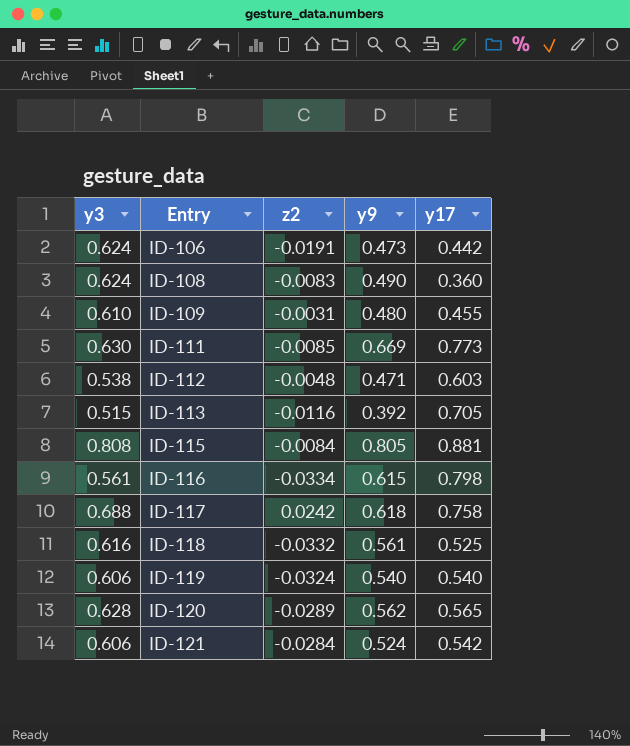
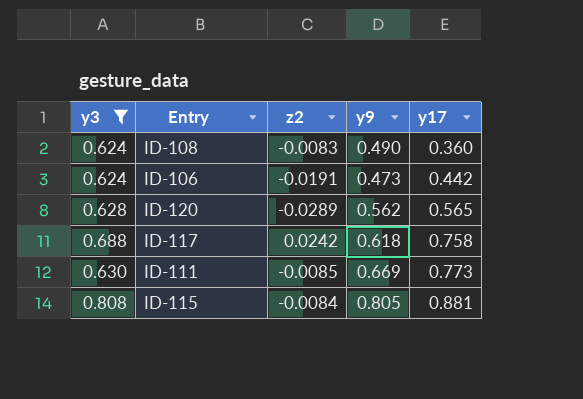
filter: none -> y3 >= 0.624
row order: Entry ascending -> y17 ascending

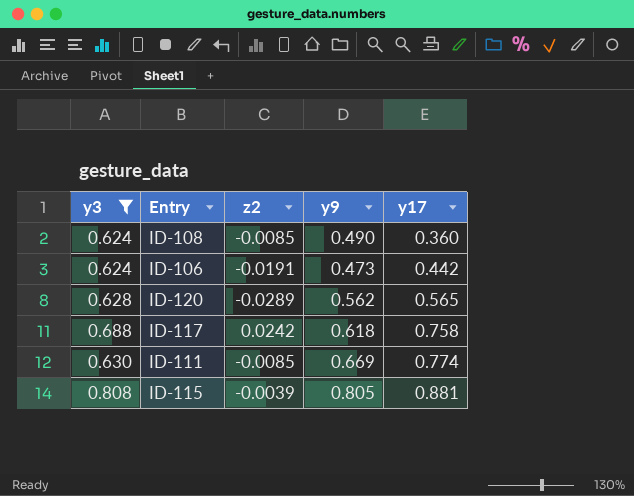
ID-108 | z2: -0.0083 -> -0.0085
ID-111 | y17: 0.773 -> 0.774
ID-115 | z2: -0.0084 -> -0.0039

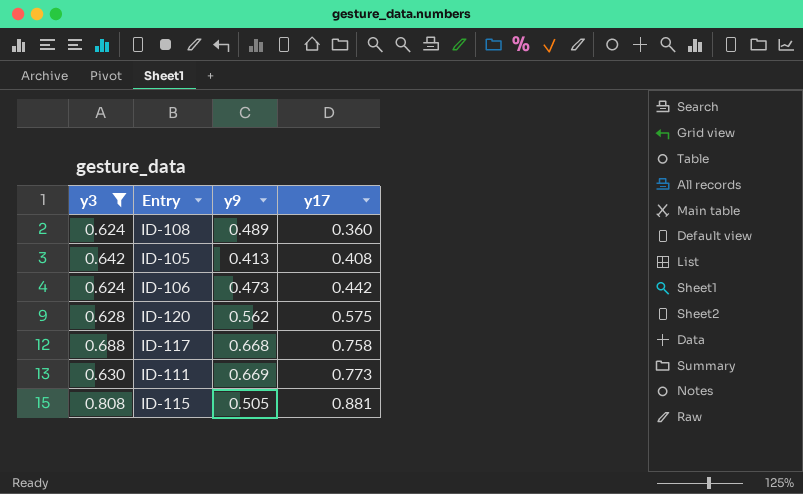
column z2 | position: 3 -> none
ID-108 | y9: 0.490 -> 0.489
row ID-105: none -> 0.642 | 0.413 | 0.408
ID-120 | y17: 0.565 -> 0.575
ID-117 | y9: 0.618 -> 0.668
ID-111 | y17: 0.774 -> 0.773
ID-115 | y9: 0.805 -> 0.505

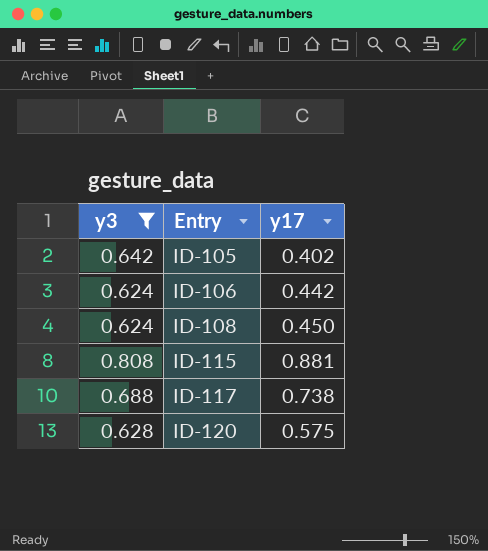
row order: y17 ascending -> Entry ascending
column y9 | position: 3 -> none
row ID-111: 0.630 | 0.669 | 0.773 -> none
ID-105 | y17: 0.408 -> 0.402
ID-108 | y17: 0.360 -> 0.450
ID-117 | y17: 0.758 -> 0.738

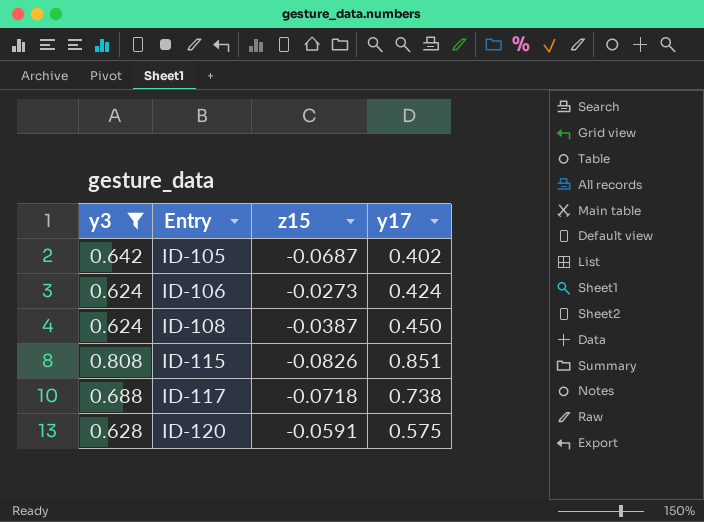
column z15 | position: none -> 3
ID-106 | y17: 0.442 -> 0.424
ID-115 | y17: 0.881 -> 0.851

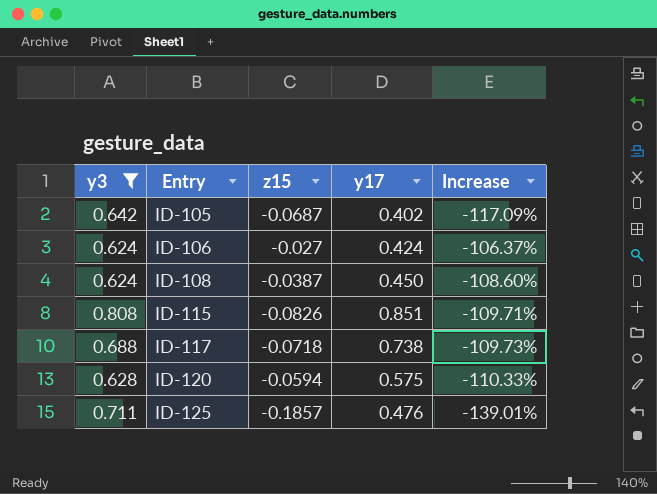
column Increase | formula: none -> ([z15] - [y17]) / [y17]
ID-106 | z15: -0.0273 -> -0.027
ID-120 | z15: -0.0591 -> -0.0594
row ID-125: none -> 0.711 | -0.1857 | 0.476 | -139.01%

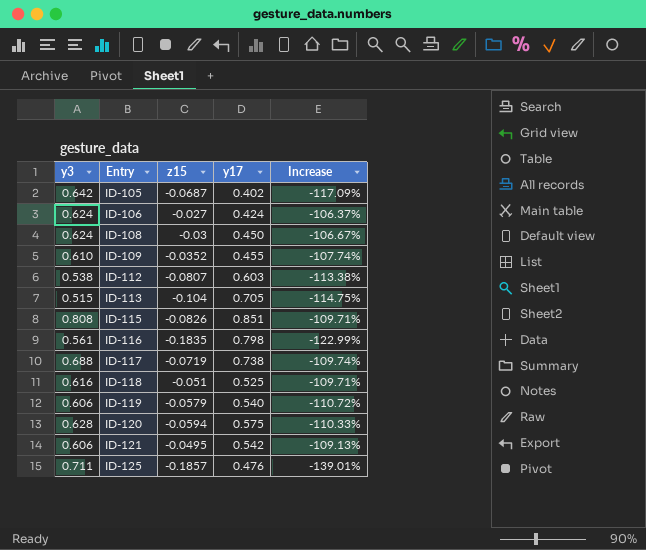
filter: y3 >= 0.624 -> none
ID-108 | z15: -0.0387 -> -0.03
ID-108 | Increase: -108.60% -> -106.67%
ID-117 | z15: -0.0718 -> -0.0719
ID-117 | Increase: -109.73% -> -109.74%

